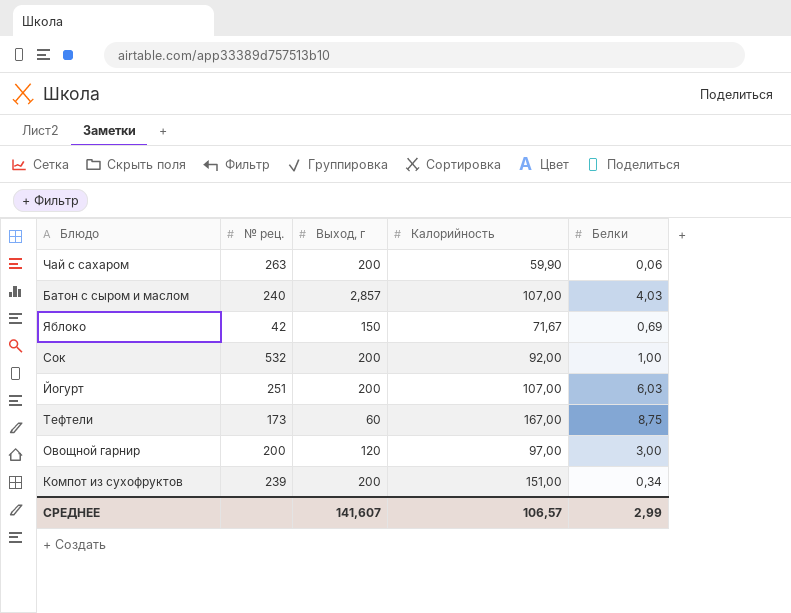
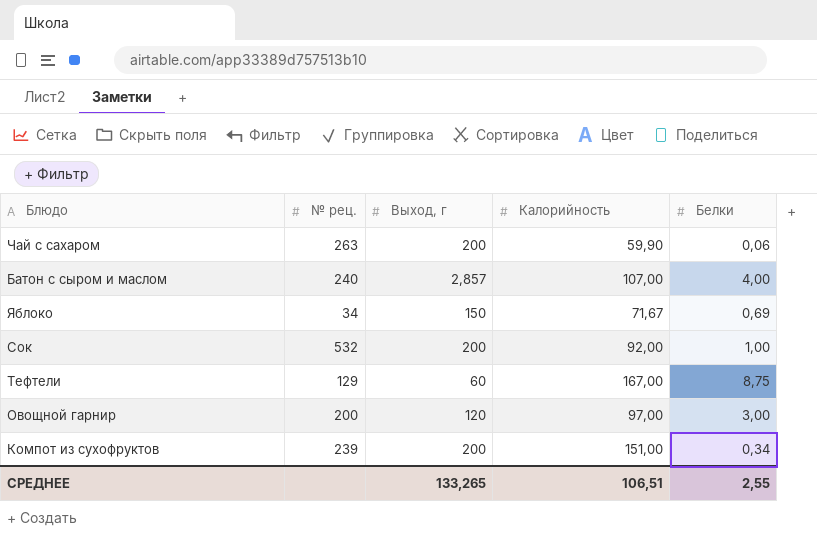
row Йогурт: 251 | 200 | 107,00 | 6,03 -> none
Батон с сыром и маслом | Белки: 4,03 -> 4,00
Яблоко | № рец.: 42 -> 34
Тефтели | № рец.: 173 -> 129
СРЕДНЕЕ | Выход, г: 141,607 -> 133,265
СРЕДНЕЕ | Калорийность: 106,57 -> 106,51
СРЕДНЕЕ | Белки: 2,99 -> 2,55

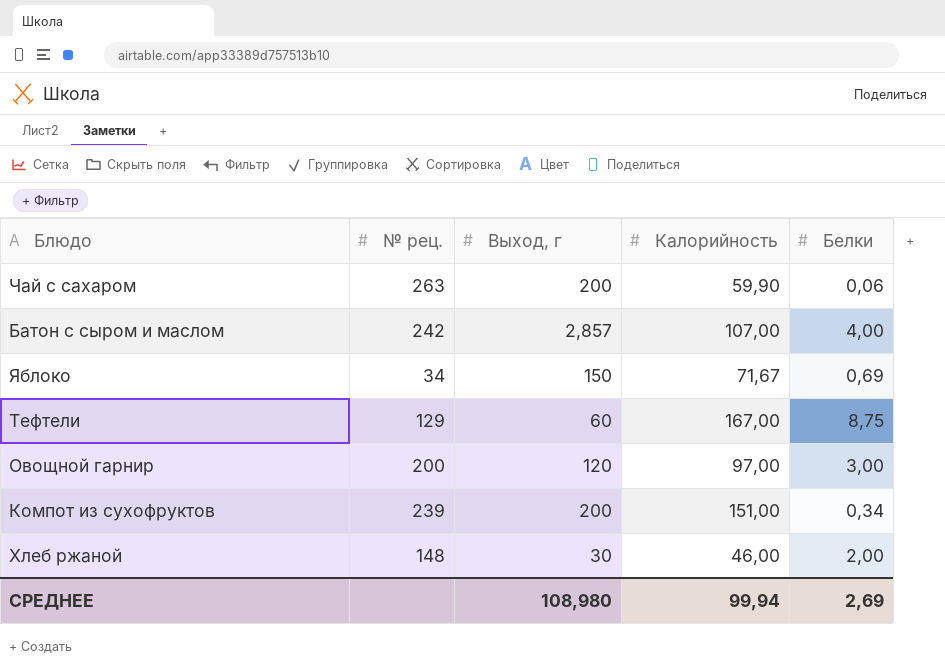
row Сок: 532 | 200 | 92,00 | 1,00 -> none
Батон с сыром и маслом | № рец.: 240 -> 242
row Хлеб ржаной: none -> 148 | 30 | 46,00 | 2,00
СРЕДНЕЕ | Выход, г: 133,265 -> 108,980
СРЕДНЕЕ | Калорийность: 106,51 -> 99,94
СРЕДНЕЕ | Белки: 2,55 -> 2,69

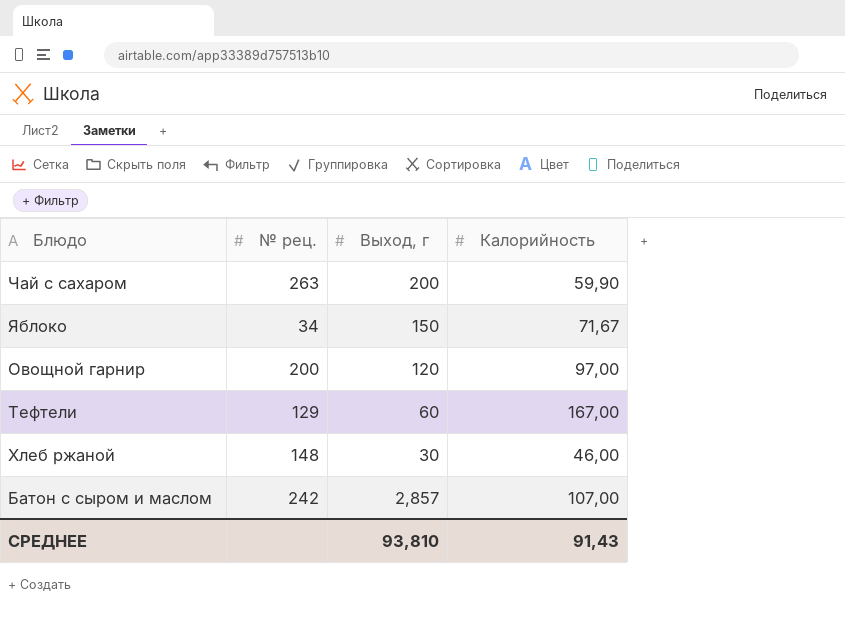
row order: none -> Выход, г descending
column Белки | position: 5 -> none
row Компот из сухофруктов: 239 | 200 | 151,00 | 0,34 -> none
СРЕДНЕЕ | Выход, г: 108,980 -> 93,810
СРЕДНЕЕ | Калорийность: 99,94 -> 91,43

